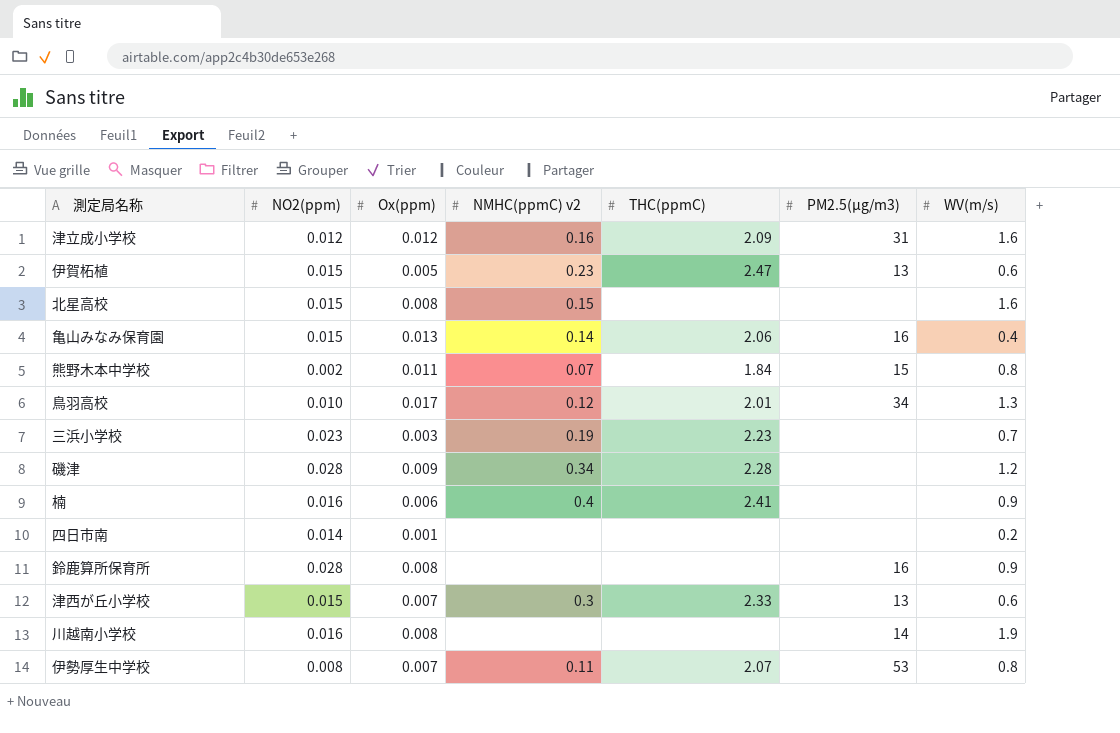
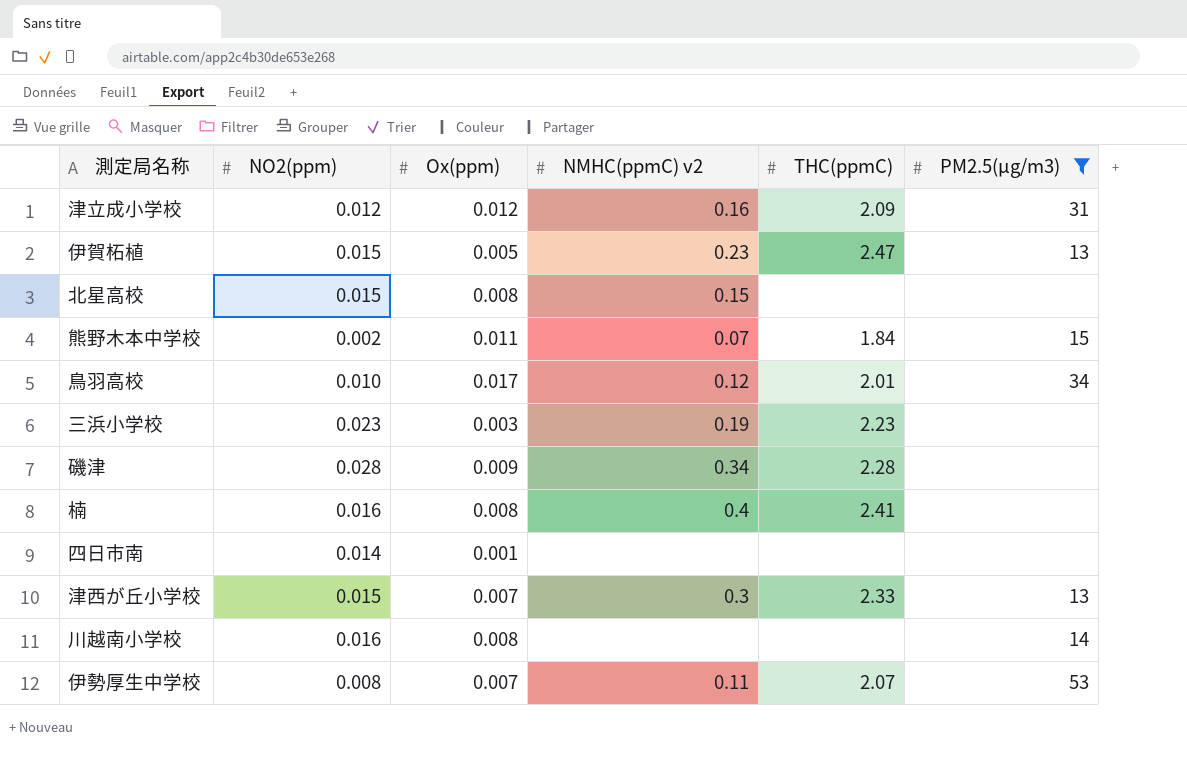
filter: none -> PM2.5(μg/m3) != 16
column WV(m/s) | position: 7 -> none
楠 | Ox(ppm): 0.006 -> 0.008

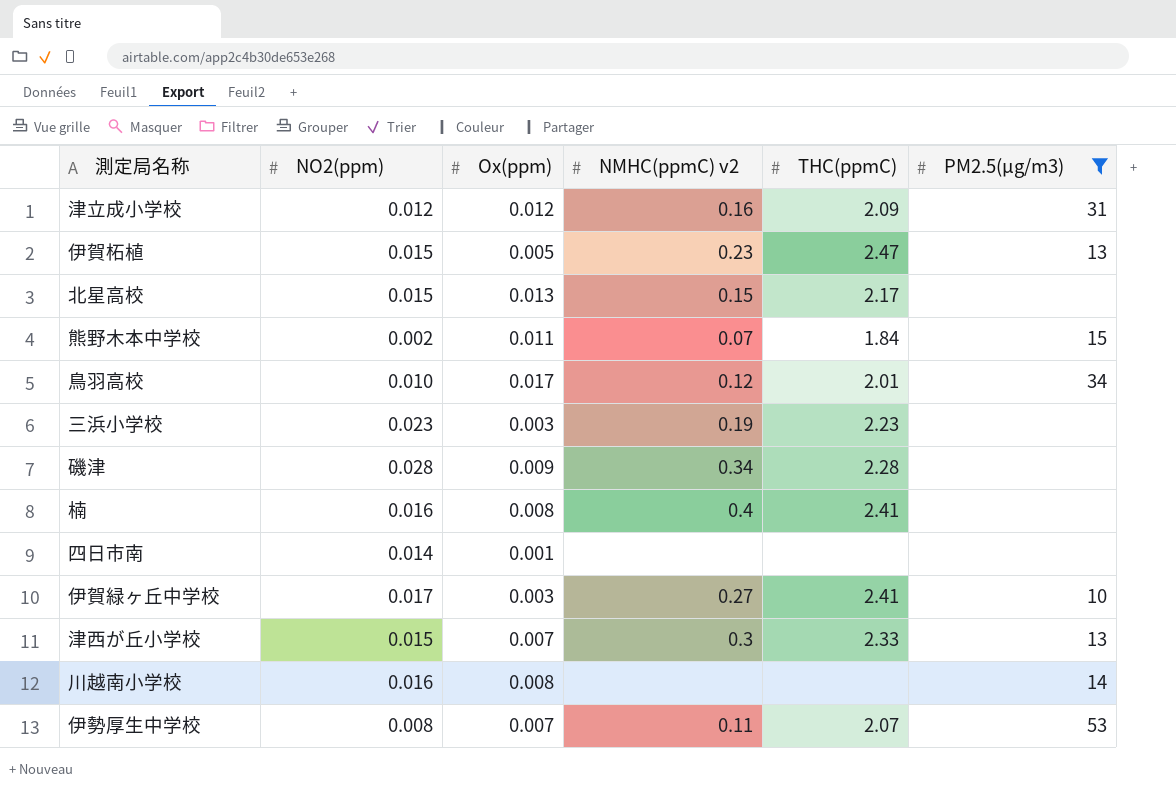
北星高校 | Ox(ppm): 0.008 -> 0.013
北星高校 | THC(ppmC): none -> 2.17
row 伊賀緑ヶ丘中学校: none -> 0.017 | 0.003 | 0.27 | 2.41 | 10

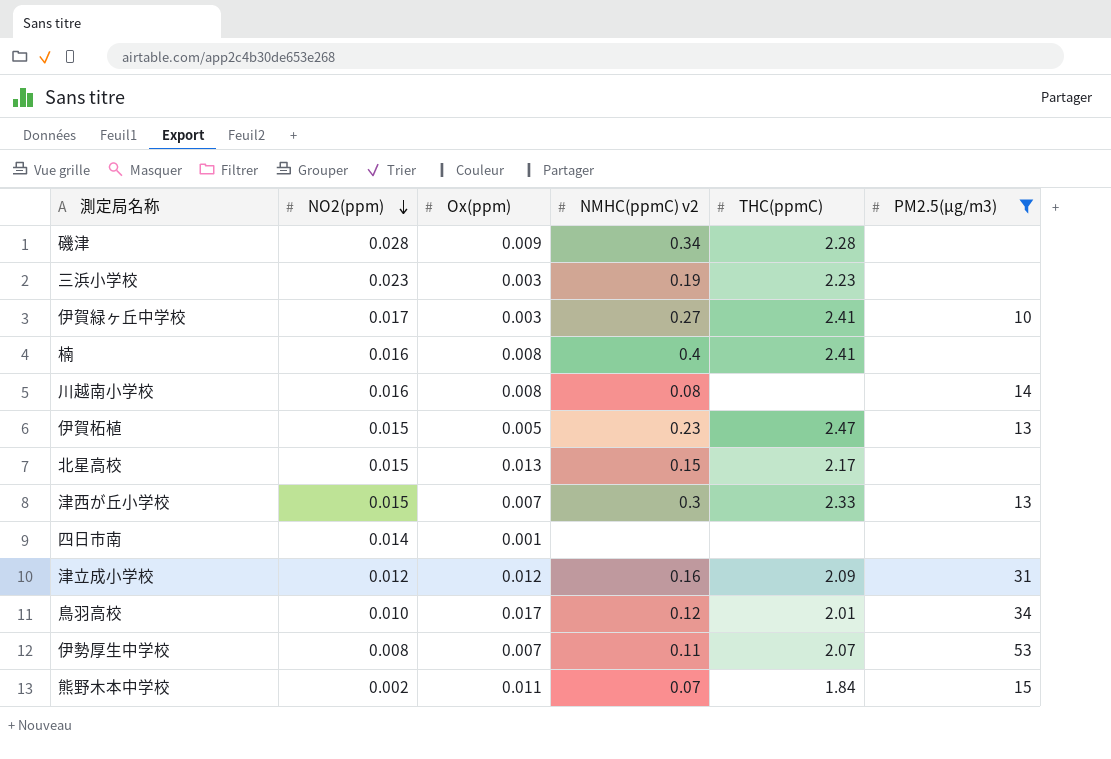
row order: none -> NO2(ppm) descending
川越南小学校 | NMHC(ppmC) v2: none -> 0.08

